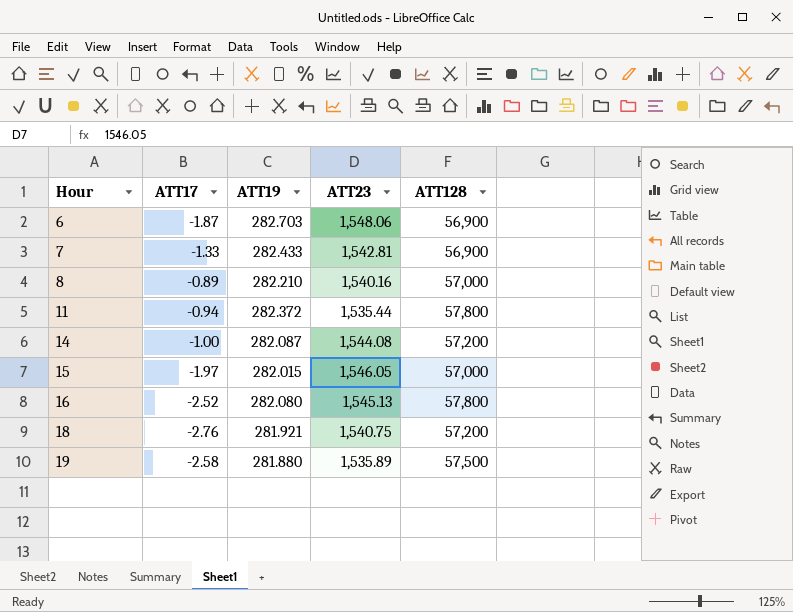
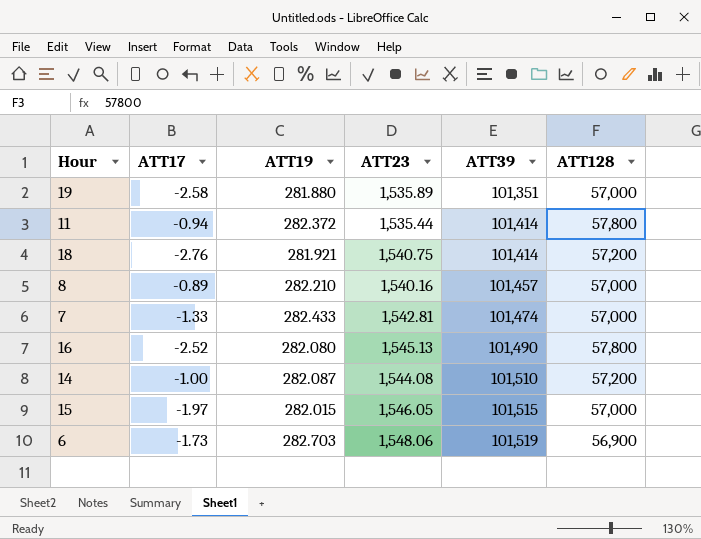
row order: Hour ascending -> ATT39 ascending
column ATT39 | position: none -> 5
19 | ATT128: 57,500 -> 57,000
7 | ATT128: 56,900 -> 57,000
6 | ATT17: -1.87 -> -1.73

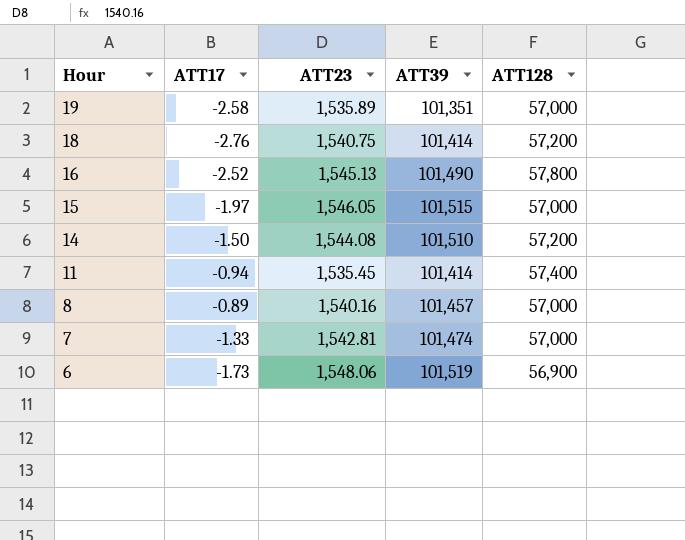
row order: ATT39 ascending -> Hour descending
column ATT19 | position: 3 -> none
14 | ATT17: -1.00 -> -1.50
11 | ATT23: 1,535.44 -> 1,535.45
11 | ATT128: 57,800 -> 57,400

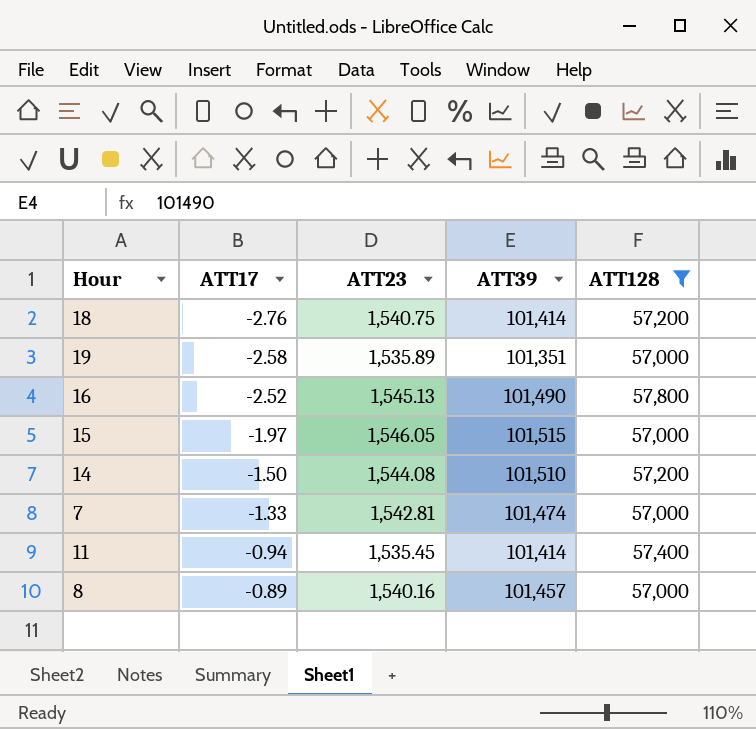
filter: none -> ATT128 != 56,900
row order: Hour descending -> ATT17 ascending

